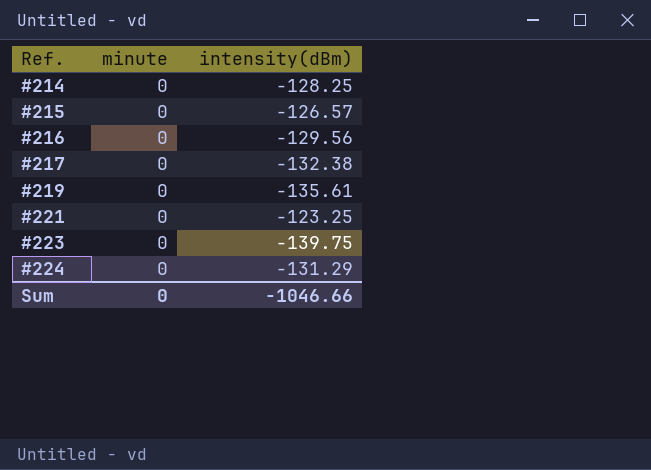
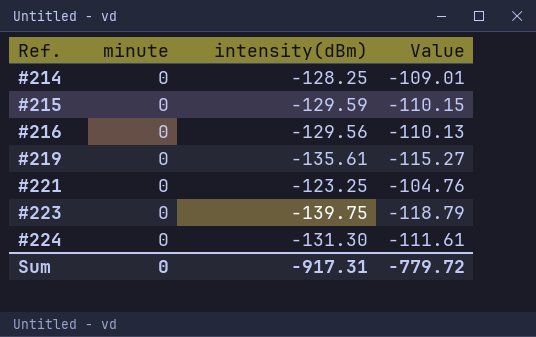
column Value | formula: none -> [intensity(dBm)] * 0.85
row #217: 0 | -132.38 -> none
#215 | intensity(dBm): -126.57 -> -129.59
#224 | intensity(dBm): -131.29 -> -131.30
Sum | intensity(dBm): -1046.66 -> -917.31

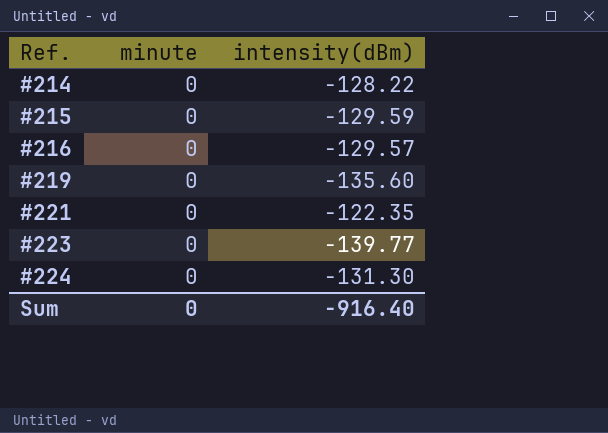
column Value | formula: [intensity(dBm)] * 0.85 -> none
#214 | intensity(dBm): -128.25 -> -128.22
#216 | intensity(dBm): -129.56 -> -129.57
#219 | intensity(dBm): -135.61 -> -135.60
#221 | intensity(dBm): -123.25 -> -122.35
#223 | intensity(dBm): -139.75 -> -139.77
Sum | intensity(dBm): -917.31 -> -916.40

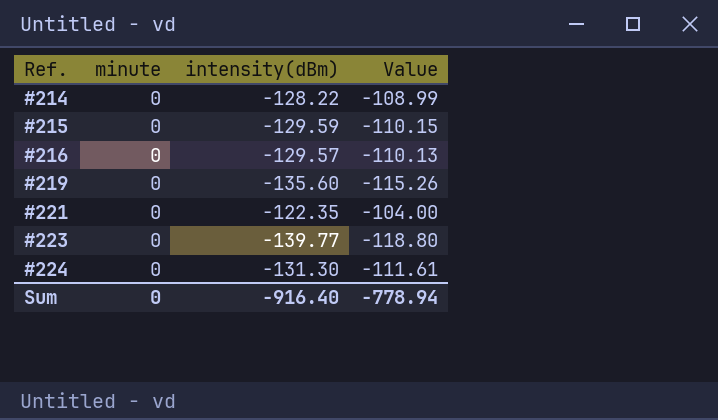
column Value | formula: none -> [intensity(dBm)] * 0.85

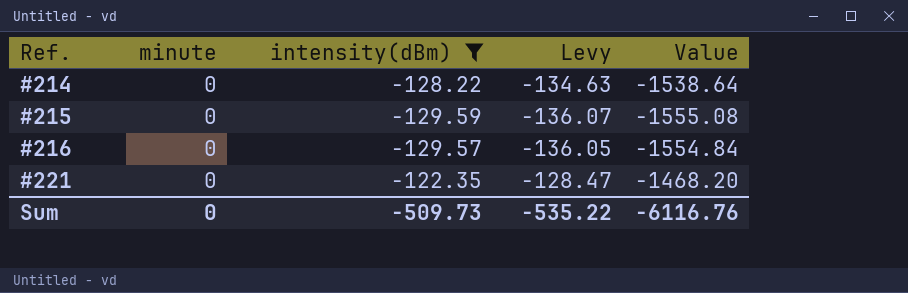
filter: none -> intensity(dBm) >= -129.59
column Levy | formula: none -> [intensity(dBm)] * 1.05
column Value | formula: [intensity(dBm)] * 0.85 -> [intensity(dBm)] * 12
Sum | intensity(dBm): -916.40 -> -509.73
Sum | Value: -778.94 -> -6116.76

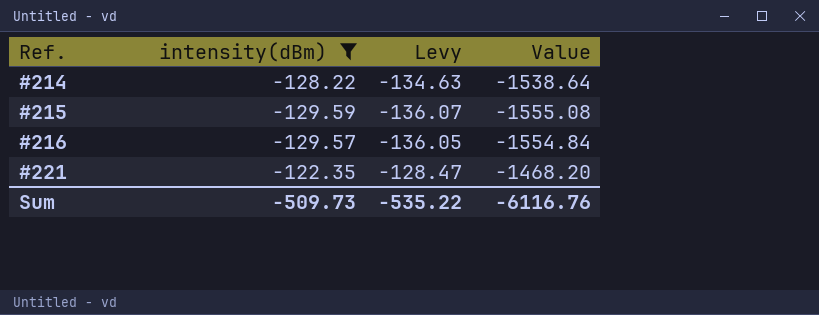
column minute | position: 2 -> none

